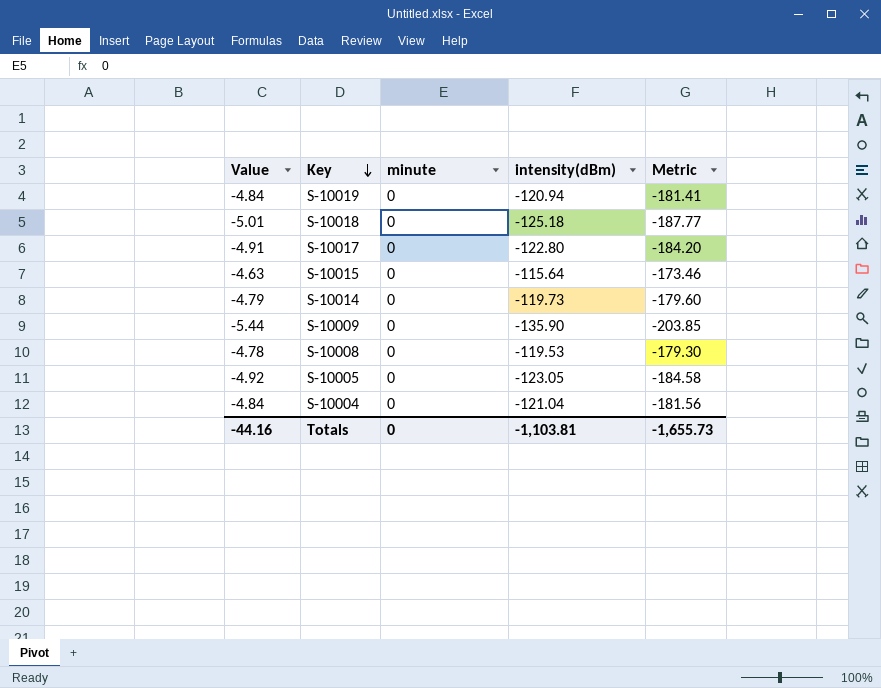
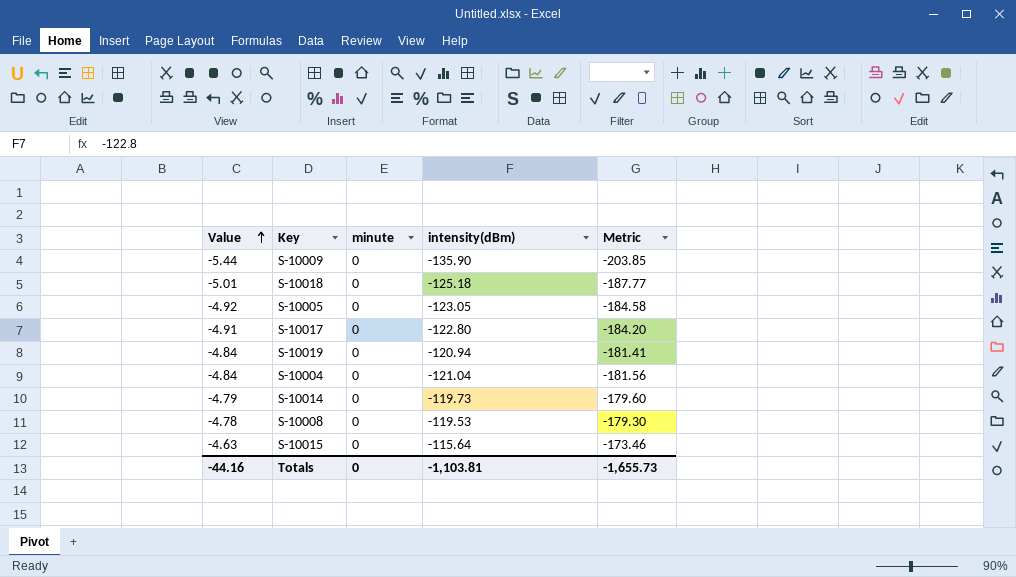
row order: Key descending -> Value ascending

